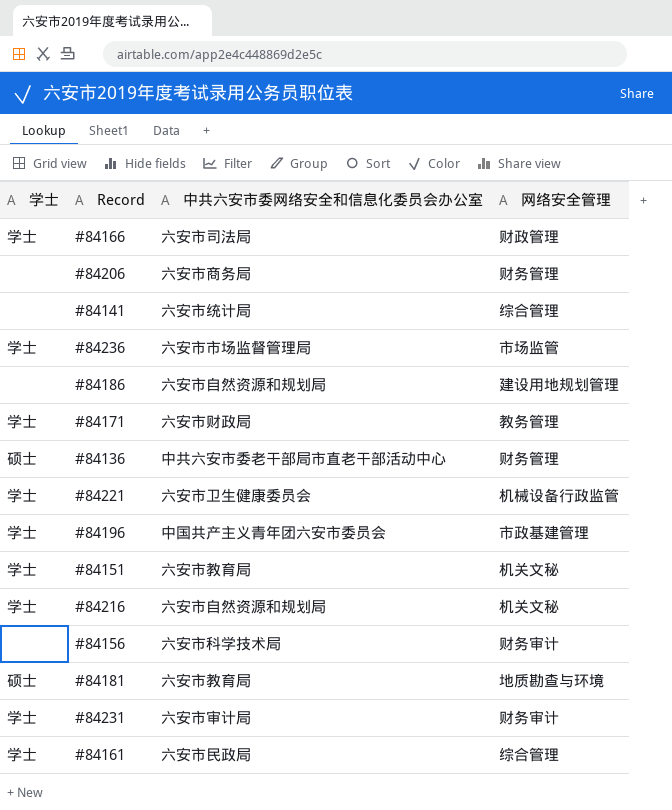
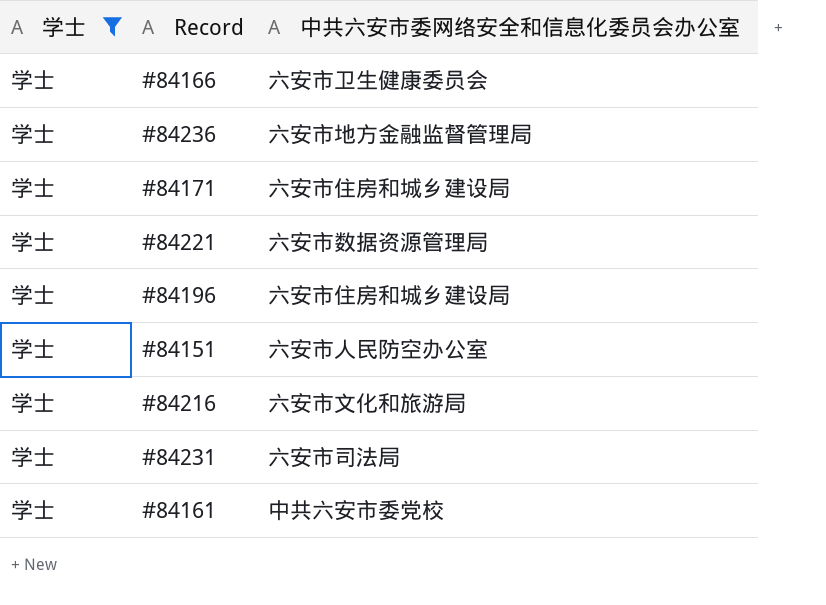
filter: none -> 学士 = 学士
column 网络安全管理 | position: 4 -> none
#84166 | 中共六安市委网络安全和信息化委员会办公室: 六安市司法局 -> 六安市卫生健康委员会
#84236 | 中共六安市委网络安全和信息化委员会办公室: 六安市市场监督管理局 -> 六安市地方金融监督管理局
#84171 | 中共六安市委网络安全和信息化委员会办公室: 六安市财政局 -> 六安市住房和城乡建设局
#84221 | 中共六安市委网络安全和信息化委员会办公室: 六安市卫生健康委员会 -> 六安市数据资源管理局
#84196 | 中共六安市委网络安全和信息化委员会办公室: 中国共产主义青年团六安市委员会 -> 六安市住房和城乡建设局
#84151 | 中共六安市委网络安全和信息化委员会办公室: 六安市教育局 -> 六安市人民防空办公室
#84216 | 中共六安市委网络安全和信息化委员会办公室: 六安市自然资源和规划局 -> 六安市文化和旅游局
#84231 | 中共六安市委网络安全和信息化委员会办公室: 六安市审计局 -> 六安市司法局
#84161 | 中共六安市委网络安全和信息化委员会办公室: 六安市民政局 -> 中共六安市委党校

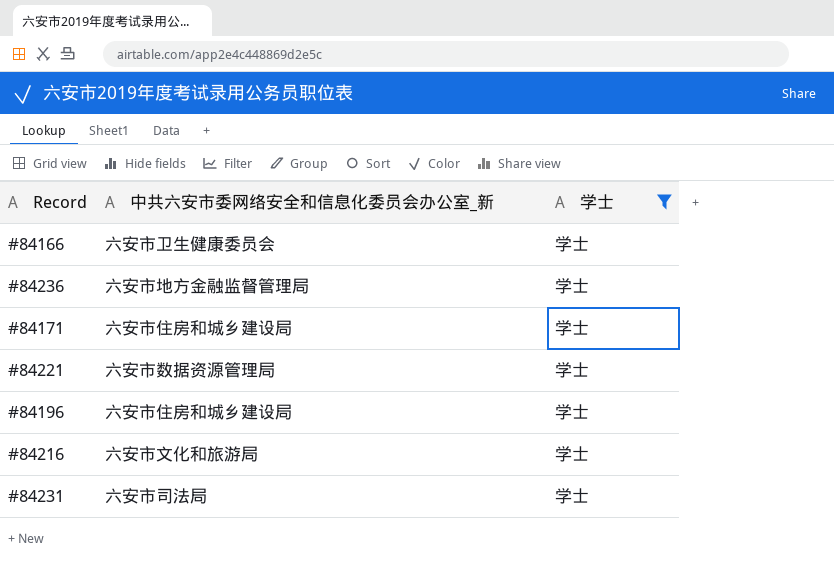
column name: 中共六安市委网络安全和信息化委员会办公室 -> 中共六安市委网络安全和信息化委员会办公室_新
column 学士 | position: 1 -> 3
row #84151: 学士 | 六安市人民防空办公室 -> none
row #84161: 学士 | 中共六安市委党校 -> none

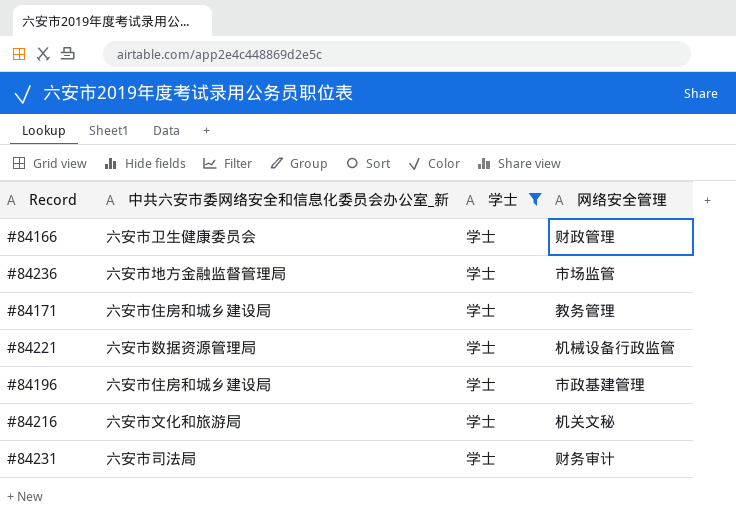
column 网络安全管理 | position: none -> 4

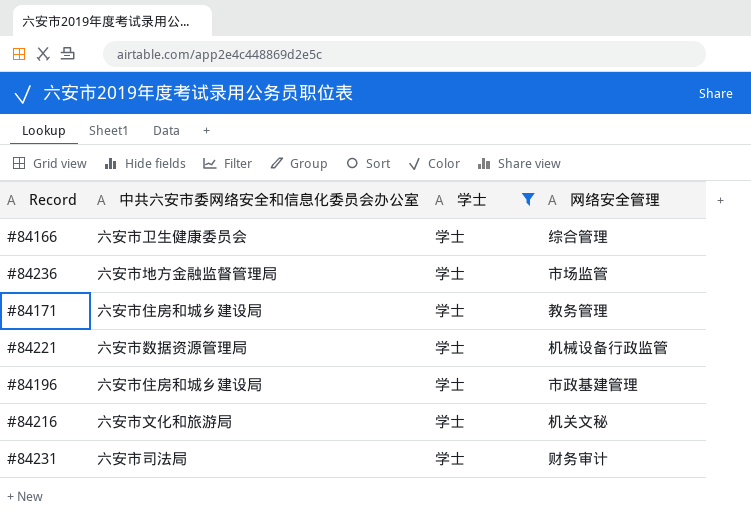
column name: 中共六安市委网络安全和信息化委员会办公室_新 -> 中共六安市委网络安全和信息化委员会办公室
#84166 | 网络安全管理: 财政管理 -> 综合管理

